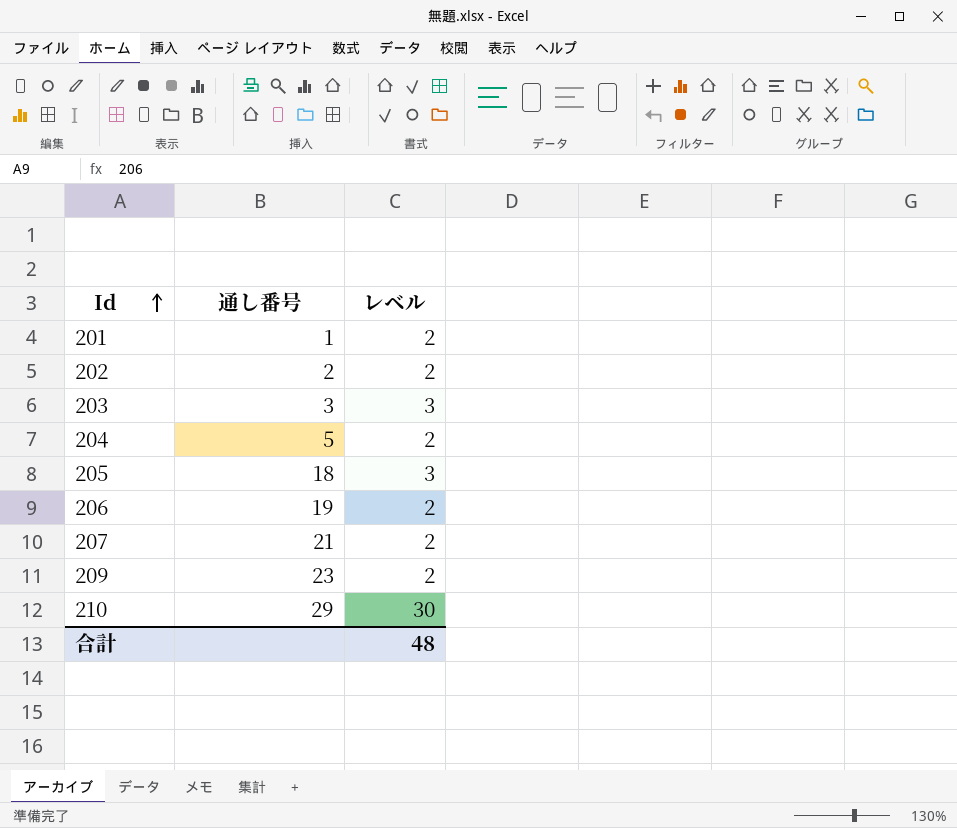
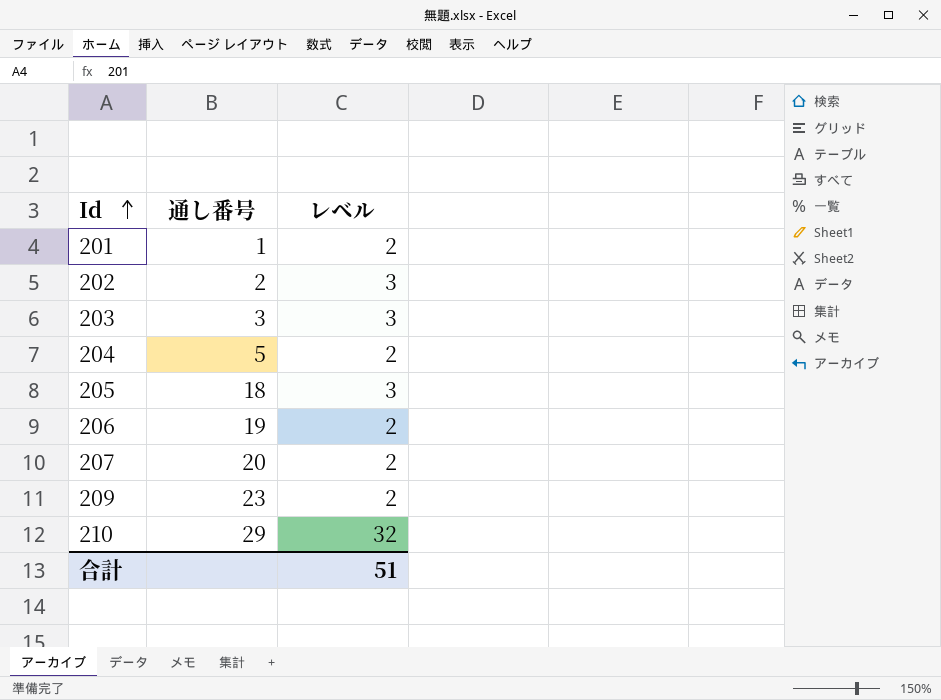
202 | レベル: 2 -> 3
207 | 通し番号: 21 -> 20
210 | レベル: 30 -> 32
合計 | レベル: 48 -> 51

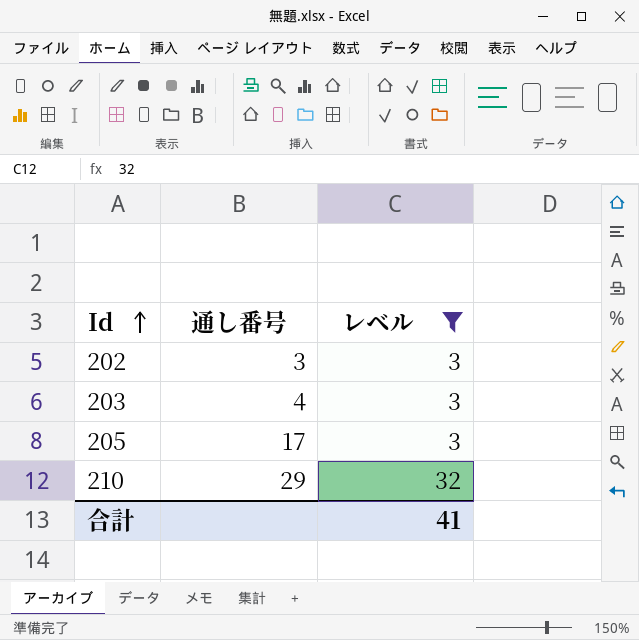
filter: none -> レベル != 2
202 | 通し番号: 2 -> 3
203 | 通し番号: 3 -> 4
205 | 通し番号: 18 -> 17
合計 | レベル: 51 -> 41

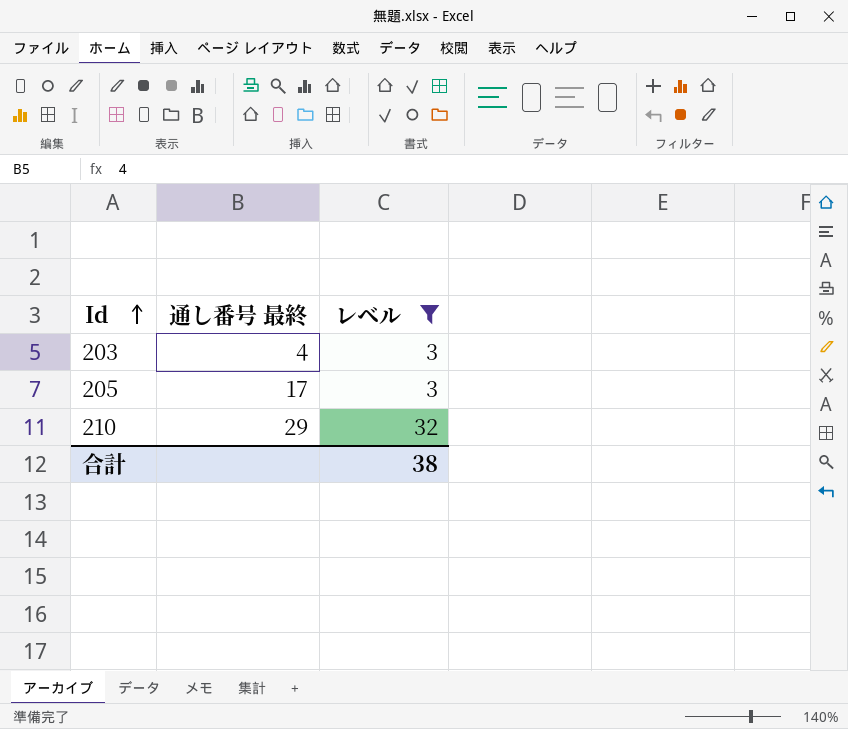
column name: 通し番号 -> 通し番号 最終
row 202: 3 | 3 -> none
合計 | レベル: 41 -> 38

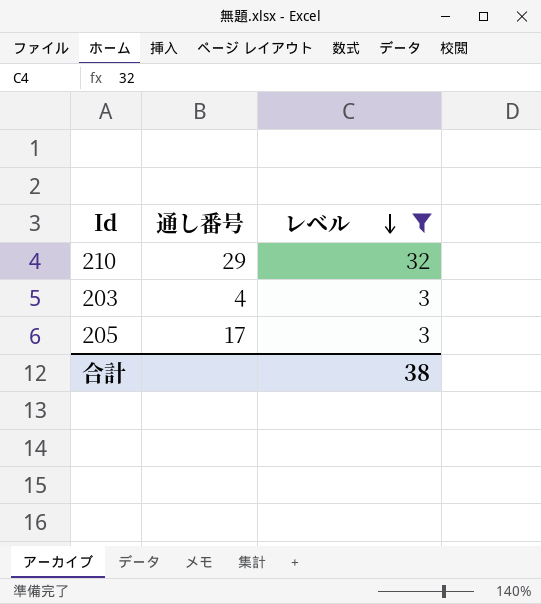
row order: Id ascending -> レベル descending
column name: 通し番号 最終 -> 通し番号

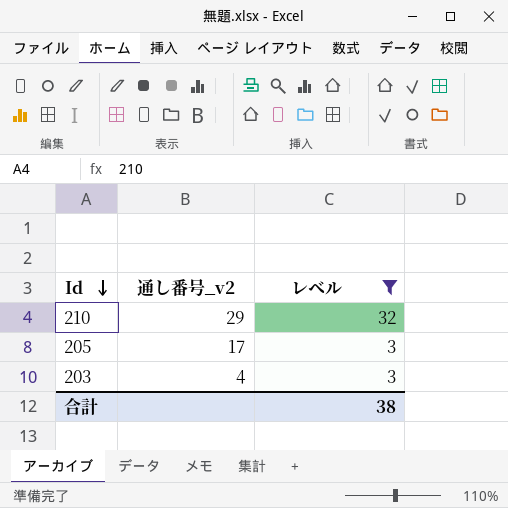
row order: レベル descending -> Id descending
column name: 通し番号 -> 通し番号_v2

